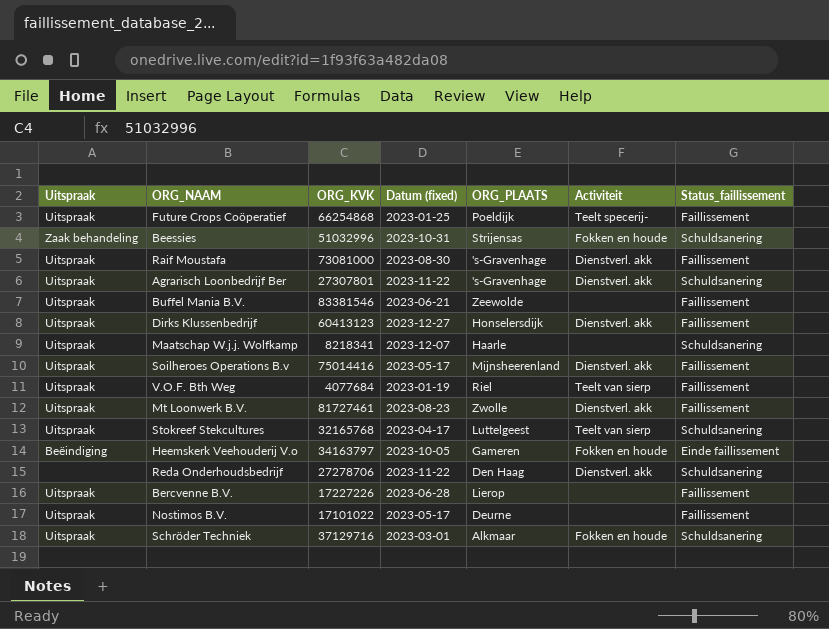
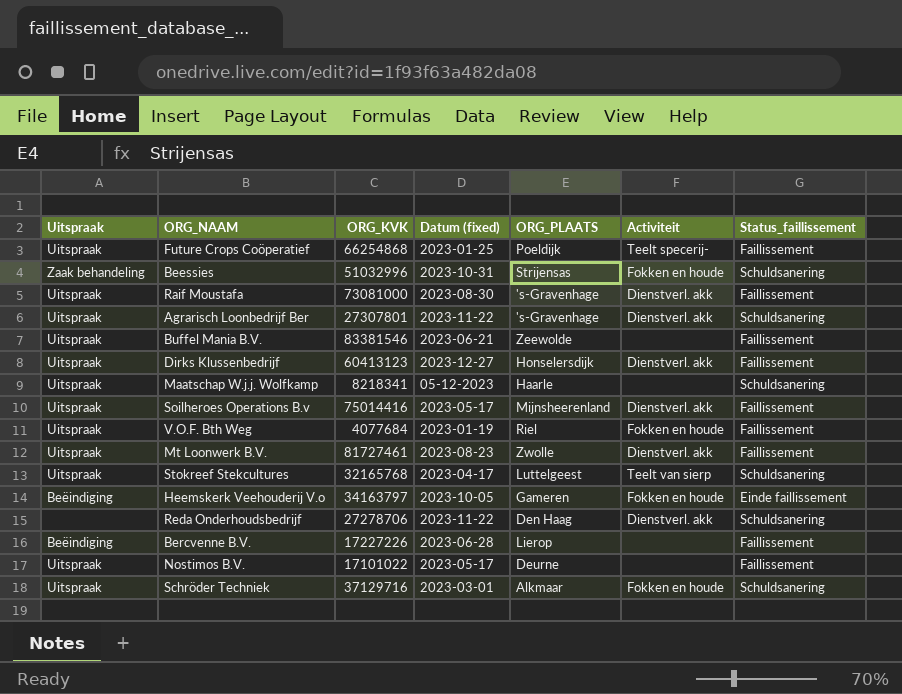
Maatschap W.j.j. Wolfkamp | Datum (fixed): 2023-12-07 -> 05-12-2023
V.O.F. Bth Weg | Activiteit: Teelt van sierp -> Fokken en houde
Bercvenne B.V. | Uitspraak: Uitspraak -> Beëindiging

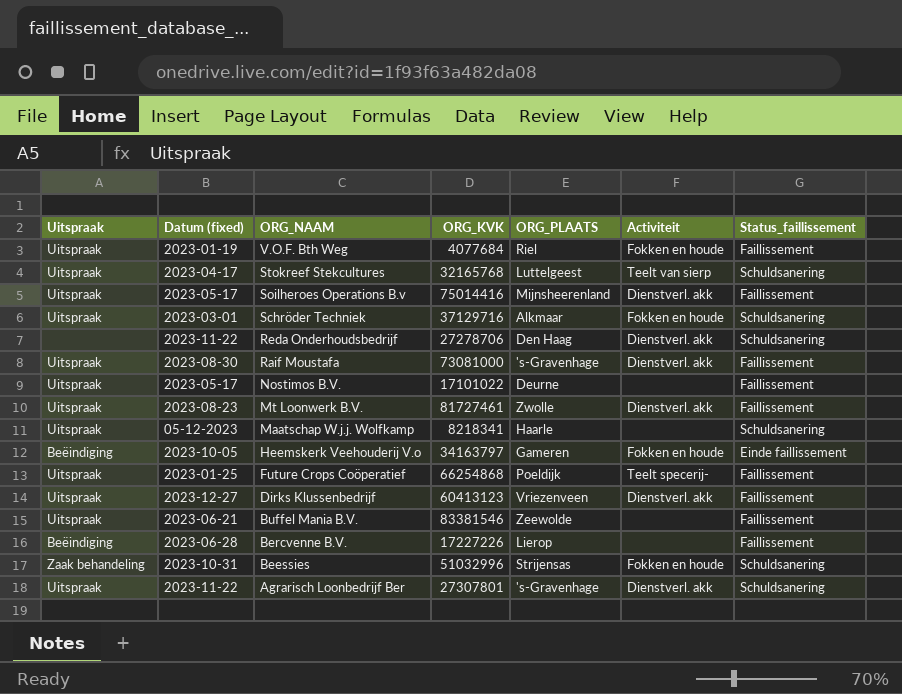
row order: none -> ORG_NAAM descending
column Datum (fixed) | position: 4 -> 2
Dirks Klussenbedrijf | ORG_PLAATS: Honselersdijk -> Vriezenveen

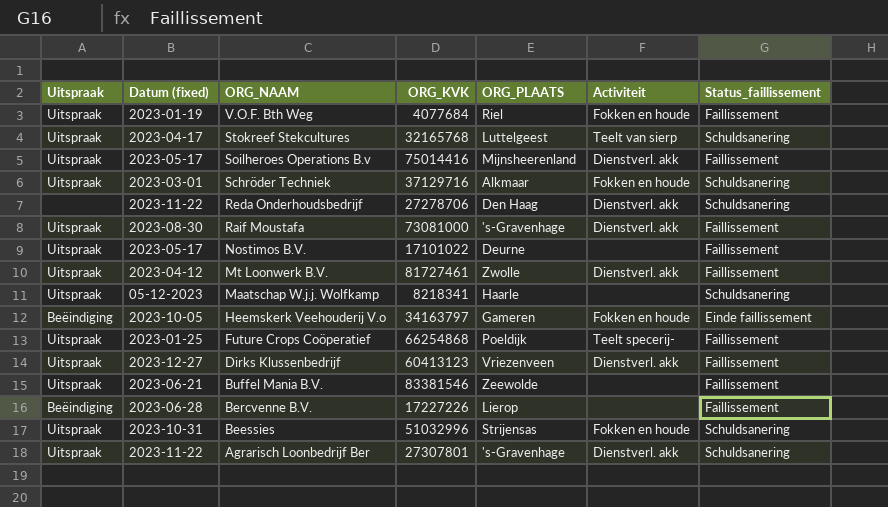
Mt Loonwerk B.V. | Datum (fixed): 2023-08-23 -> 2023-04-12
Beessies | Uitspraak: Zaak behandeling -> Uitspraak

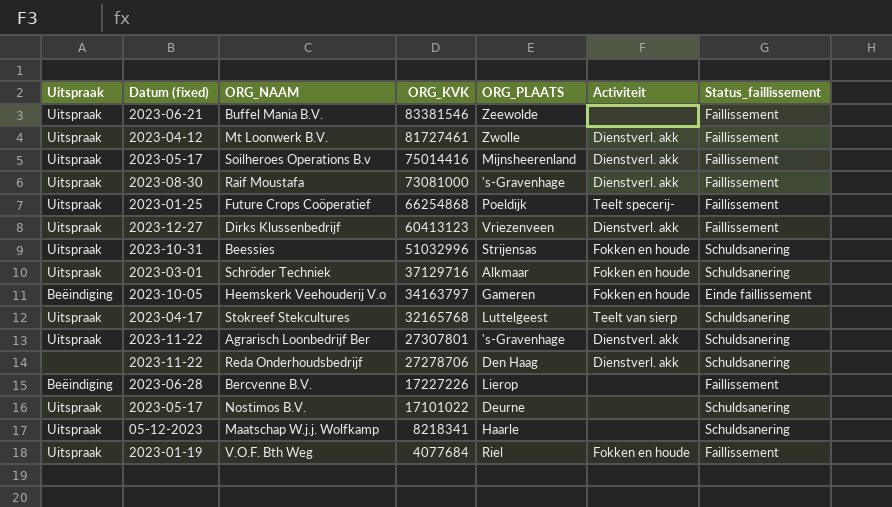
row order: ORG_NAAM descending -> ORG_KVK descending
Nostimos B.V. | Status_faillissement: Faillissement -> Schuldsanering

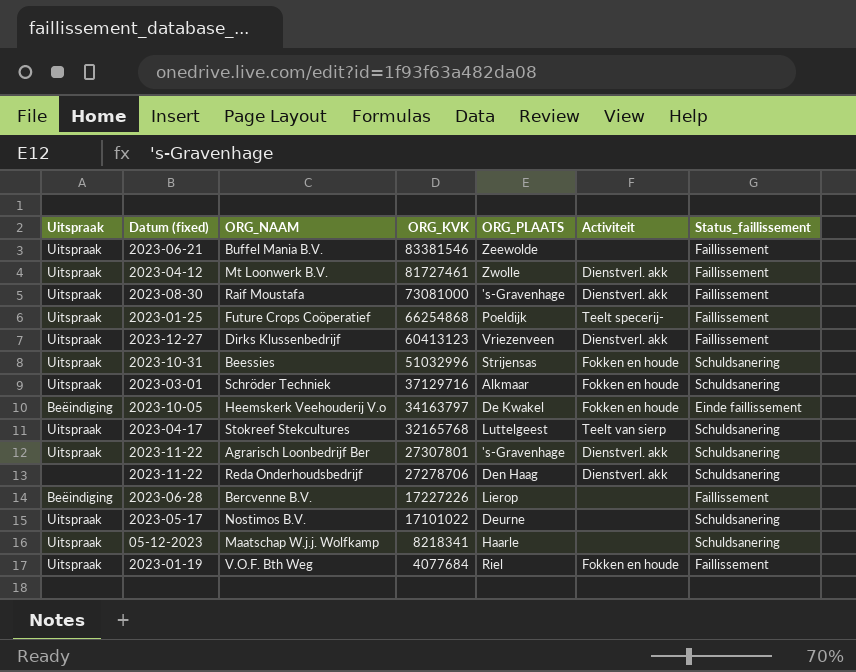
row Soilheroes Operations B.v: Uitspraak | 2023-05-17 | 75014416 | Mijnsheerenland | Dienstverl. akk | Faillissement -> none
Heemskerk Veehouderij V.o | ORG_PLAATS: Gameren -> De Kwakel

